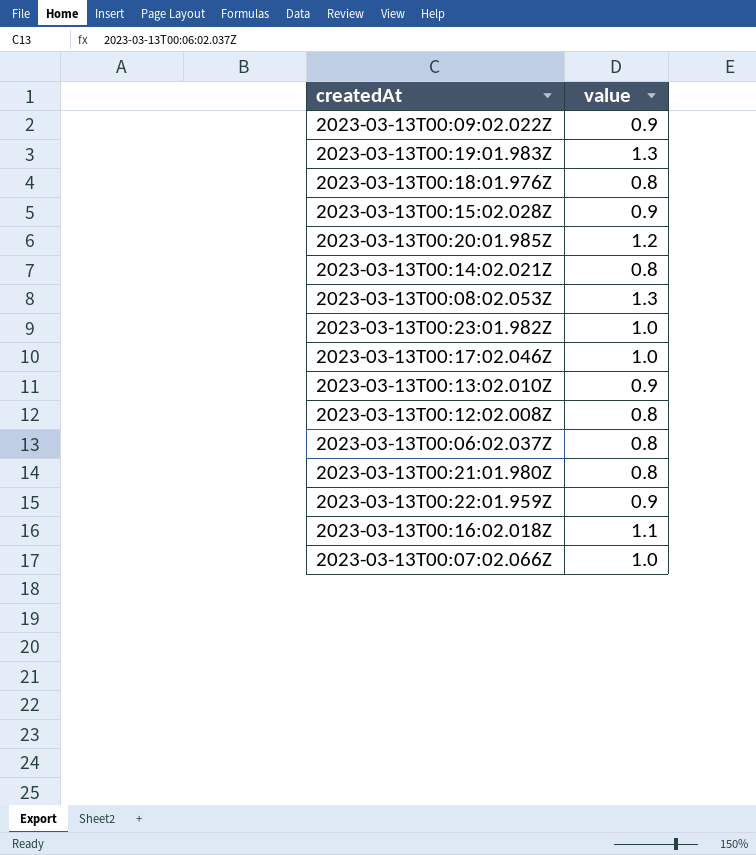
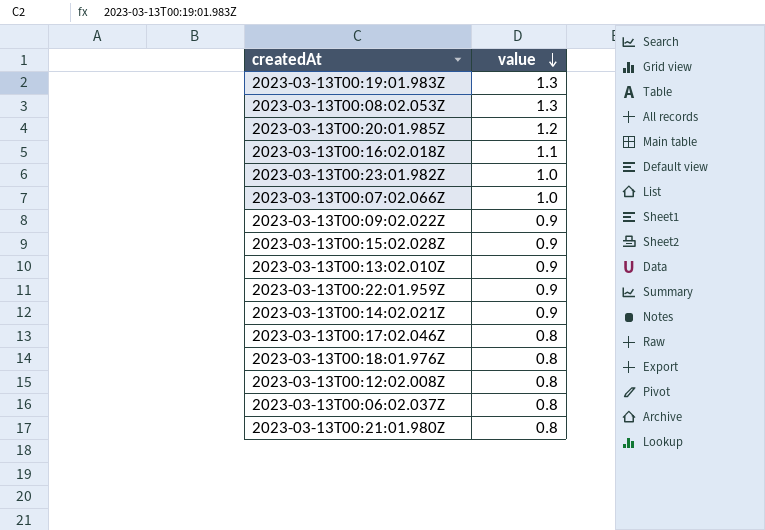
row order: none -> value descending
2023-03-13T00:14:02.021Z | value: 0.8 -> 0.9
2023-03-13T00:17:02.046Z | value: 1.0 -> 0.8

